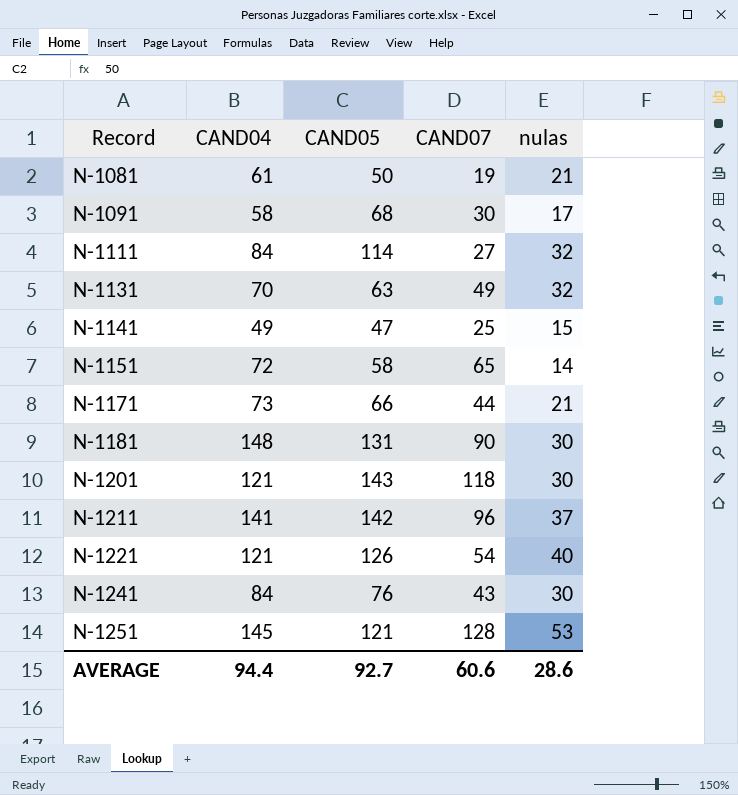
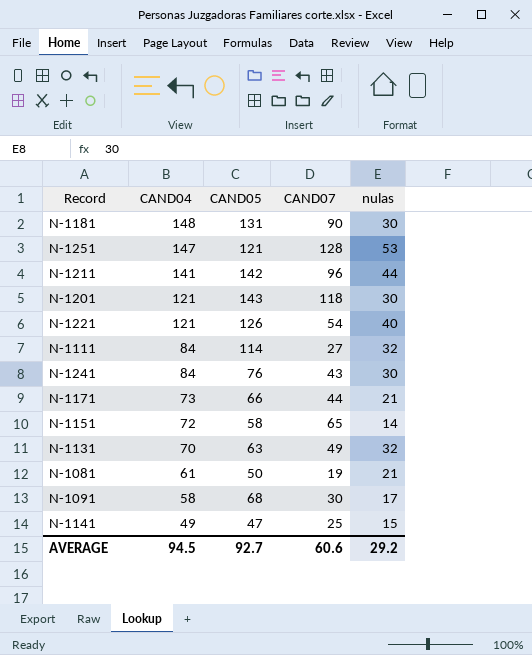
row order: Record ascending -> CAND04 descending
N-1251 | CAND04: 145 -> 147
N-1211 | nulas: 37 -> 44
AVERAGE | CAND04: 94.4 -> 94.5
AVERAGE | nulas: 28.6 -> 29.2

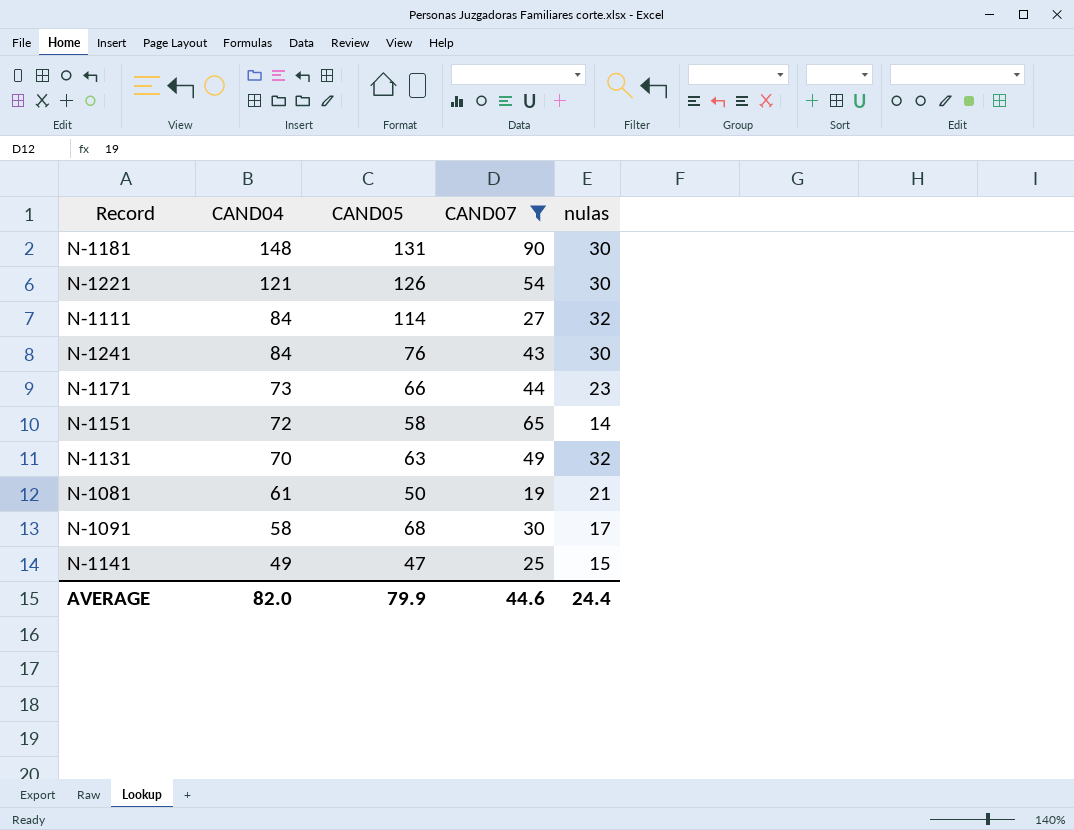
filter: none -> CAND07 <= 90
N-1221 | nulas: 40 -> 30
N-1171 | nulas: 21 -> 23
AVERAGE | CAND04: 94.5 -> 82.0
AVERAGE | CAND05: 92.7 -> 79.9
AVERAGE | CAND07: 60.6 -> 44.6
AVERAGE | nulas: 29.2 -> 24.4

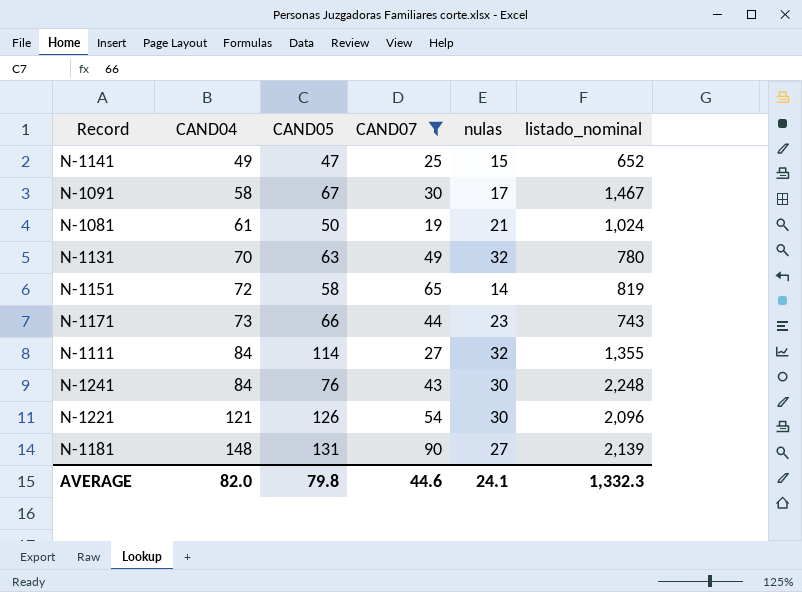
row order: CAND04 descending -> CAND04 ascending
column listado_nominal | position: none -> 6
N-1091 | CAND05: 68 -> 67
N-1181 | nulas: 30 -> 27
AVERAGE | CAND05: 79.9 -> 79.8
AVERAGE | nulas: 24.4 -> 24.1

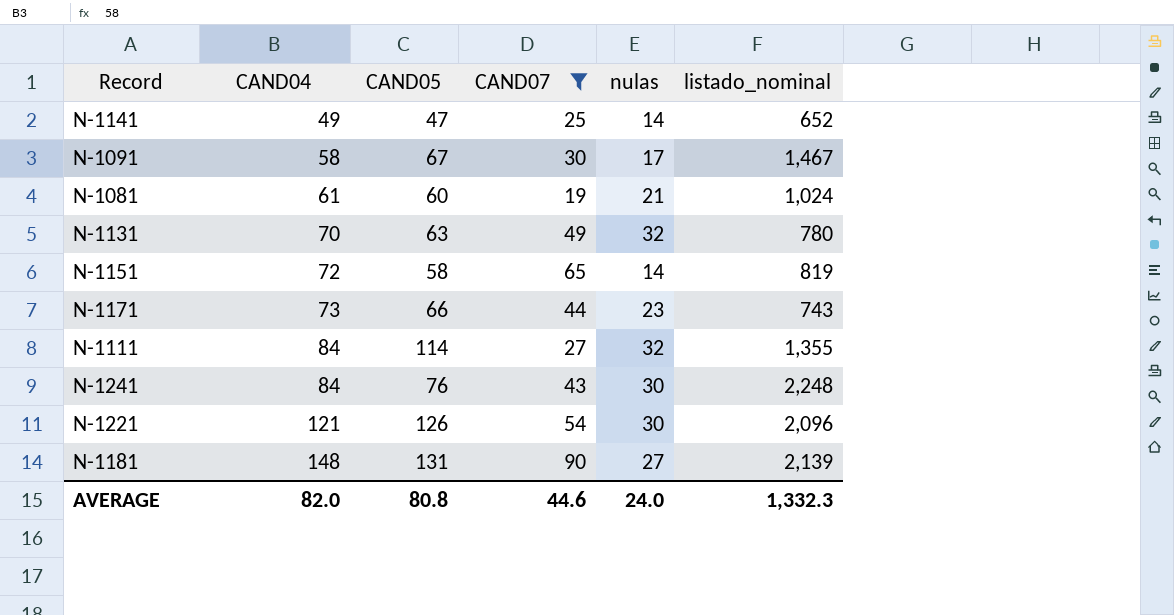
N-1141 | nulas: 15 -> 14
N-1081 | CAND05: 50 -> 60
AVERAGE | CAND05: 79.8 -> 80.8
AVERAGE | nulas: 24.1 -> 24.0

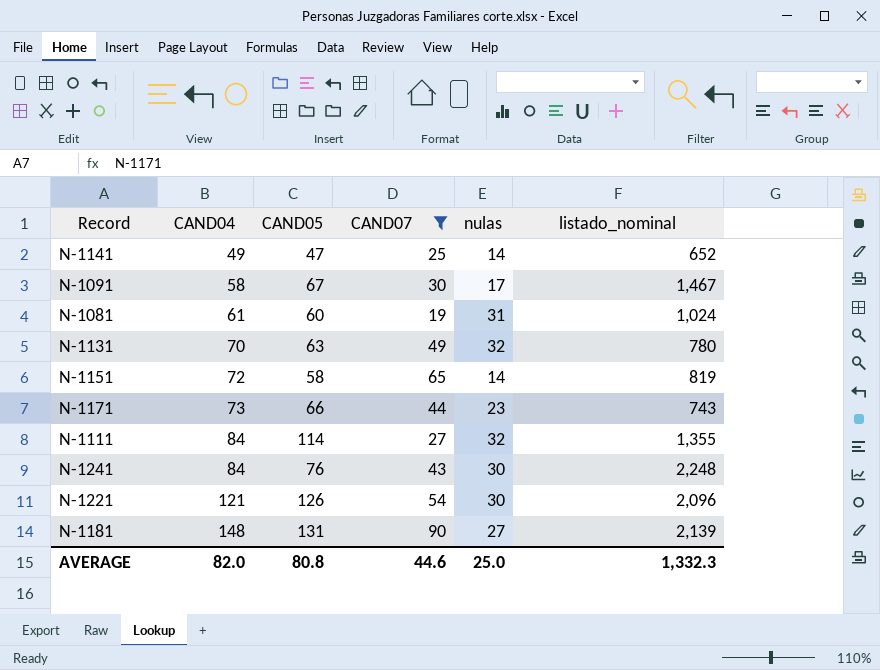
N-1081 | nulas: 21 -> 31
AVERAGE | nulas: 24.0 -> 25.0

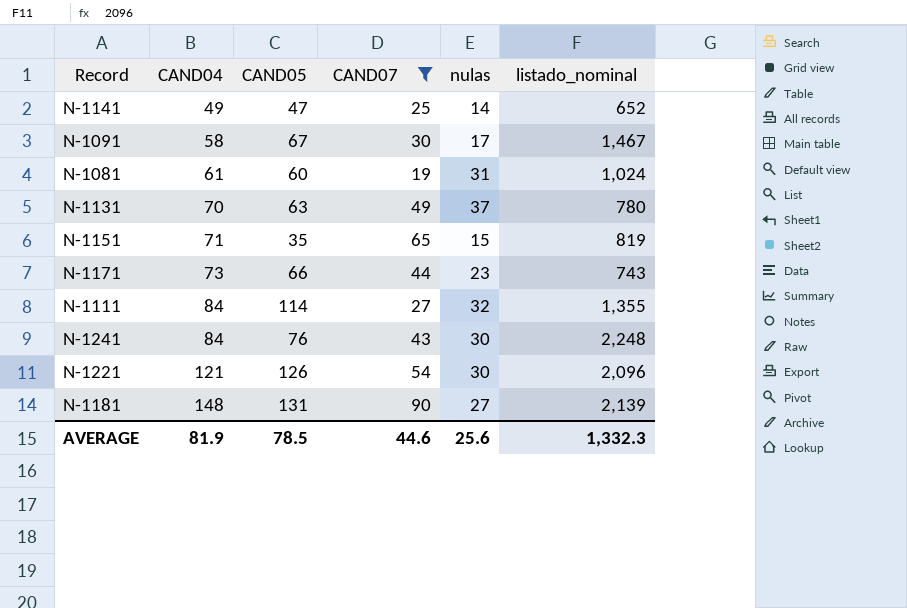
N-1131 | nulas: 32 -> 37
N-1151 | CAND04: 72 -> 71
N-1151 | CAND05: 58 -> 35
N-1151 | nulas: 14 -> 15
AVERAGE | CAND04: 82.0 -> 81.9
AVERAGE | CAND05: 80.8 -> 78.5
AVERAGE | nulas: 25.0 -> 25.6

